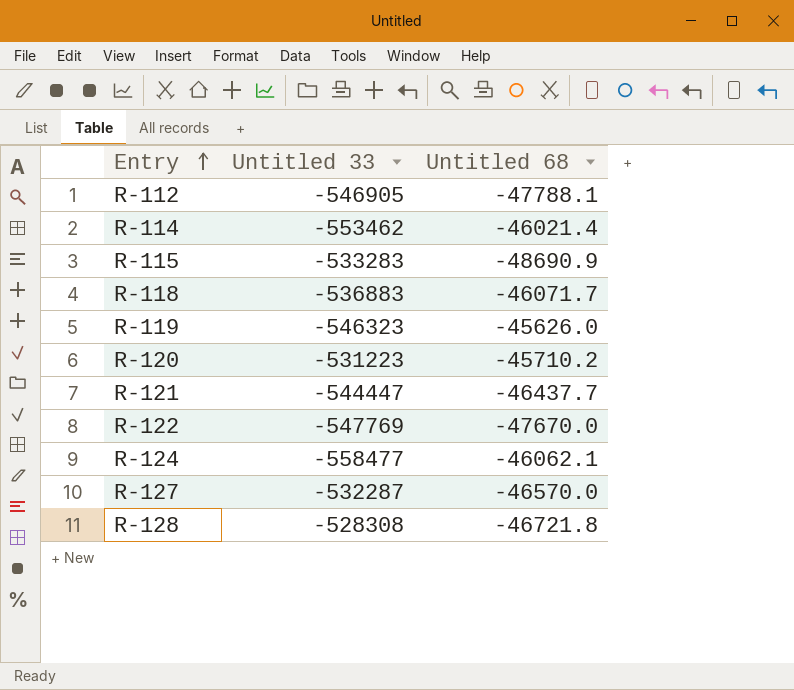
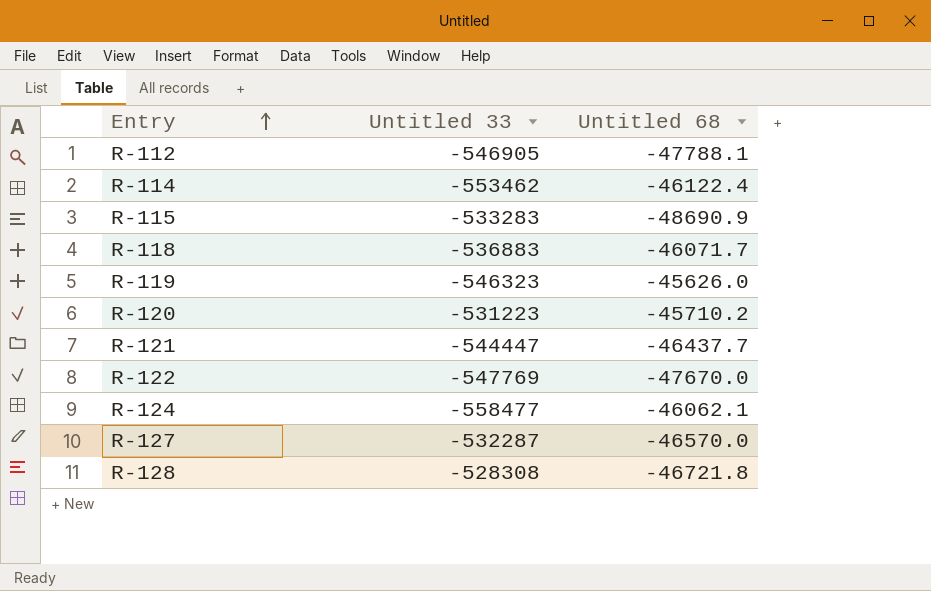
R-114 | Untitled 68: -46021.4 -> -46122.4

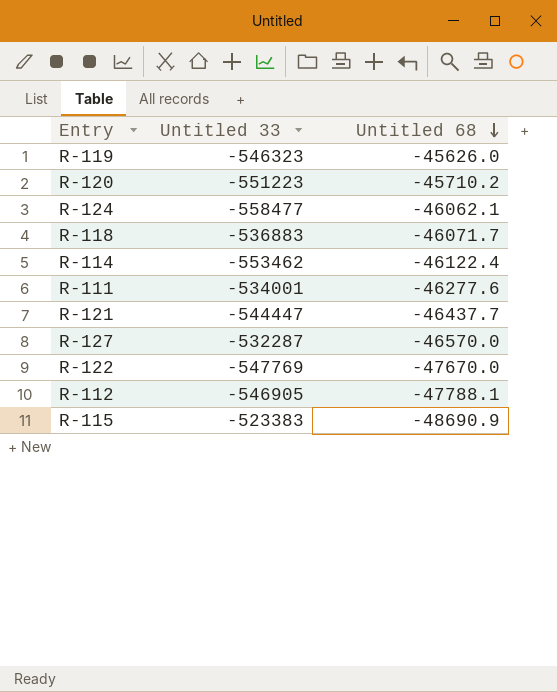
row order: Entry ascending -> Untitled 68 descending
row R-128: -528308 | -46721.8 -> none
R-120 | Untitled 33: -531223 -> -551223
row R-111: none -> -534001 | -46277.6
R-115 | Untitled 33: -533283 -> -523383

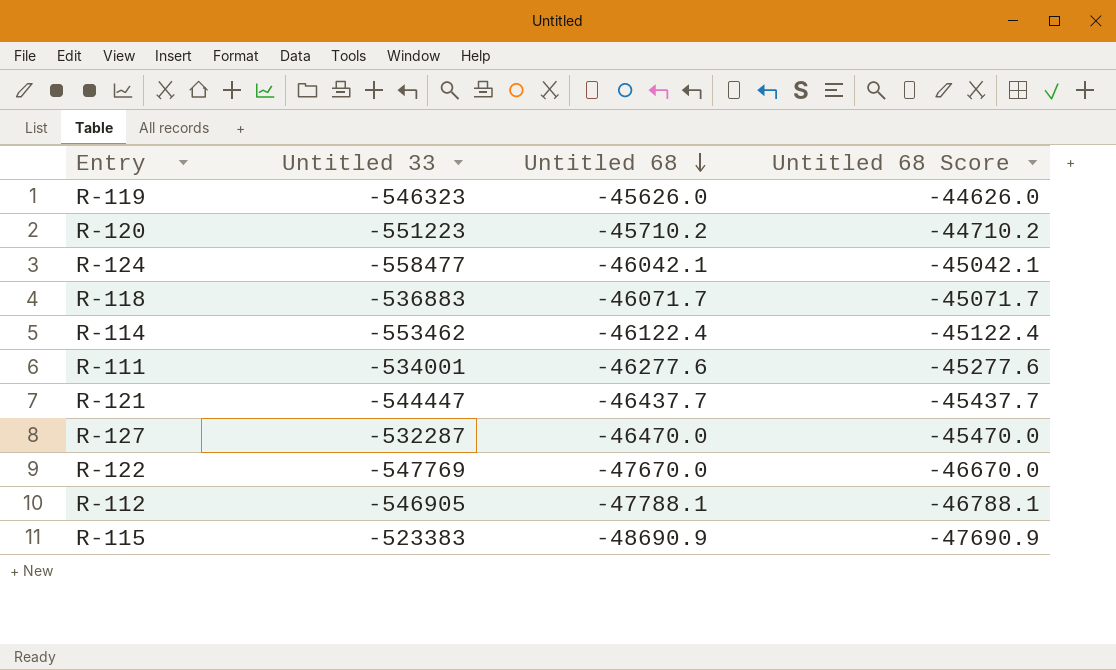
column Untitled 68 Score | formula: none -> [Untitled 68] + 1000
R-124 | Untitled 68: -46062.1 -> -46042.1
R-127 | Untitled 68: -46570.0 -> -46470.0

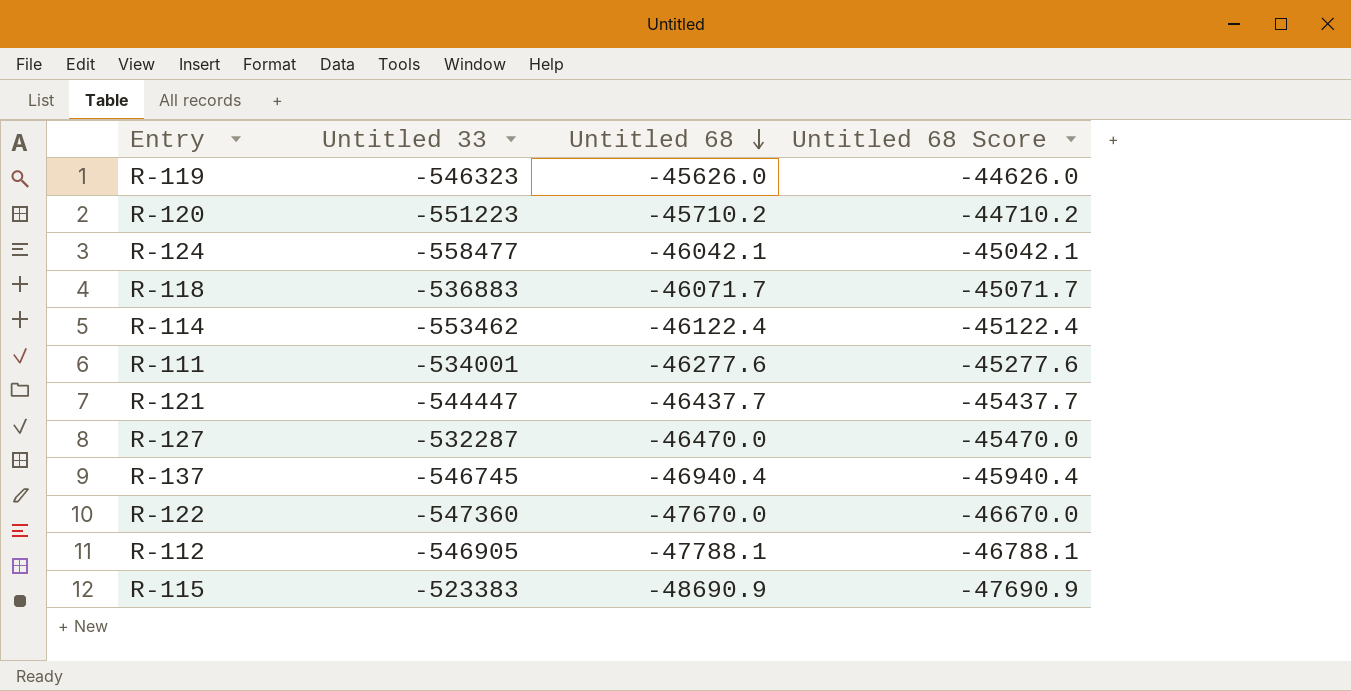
row R-137: none -> -546745 | -46940.4 | -45940.4
R-122 | Untitled 33: -547769 -> -547360

